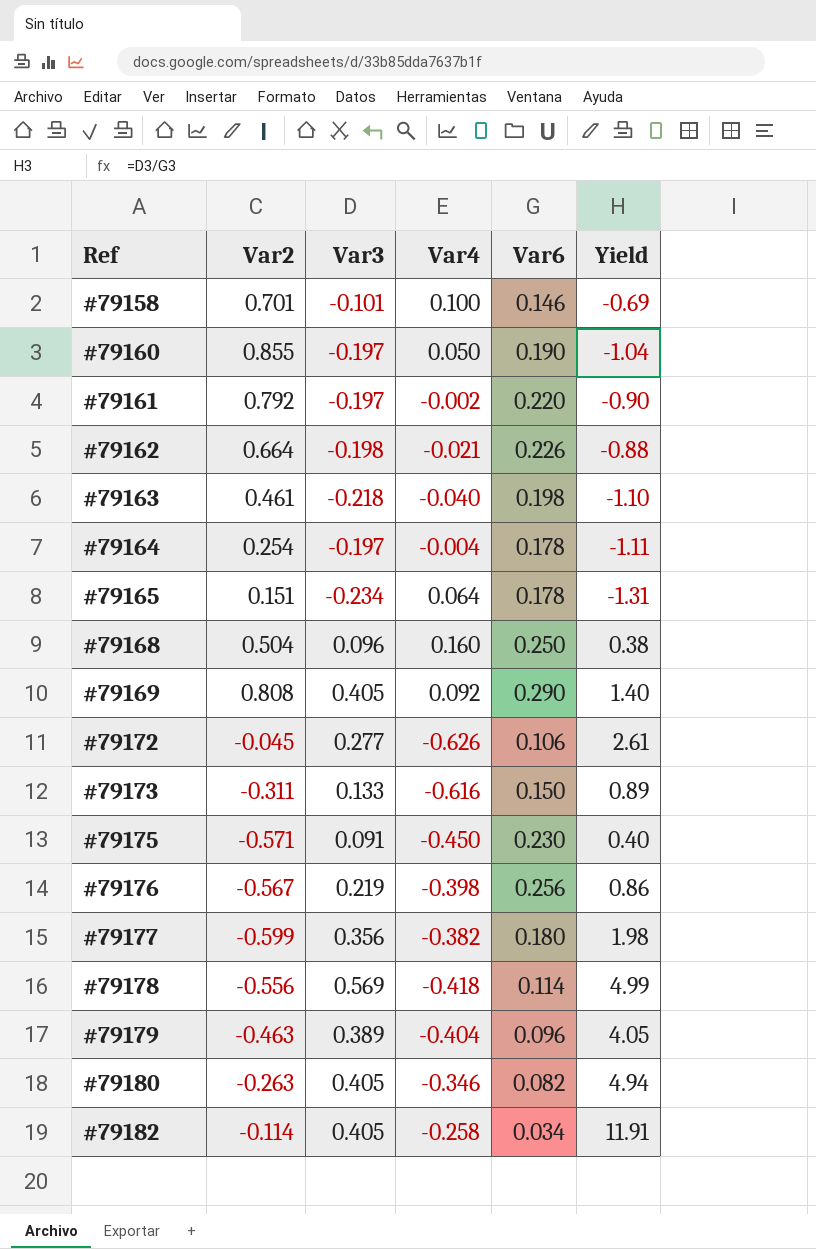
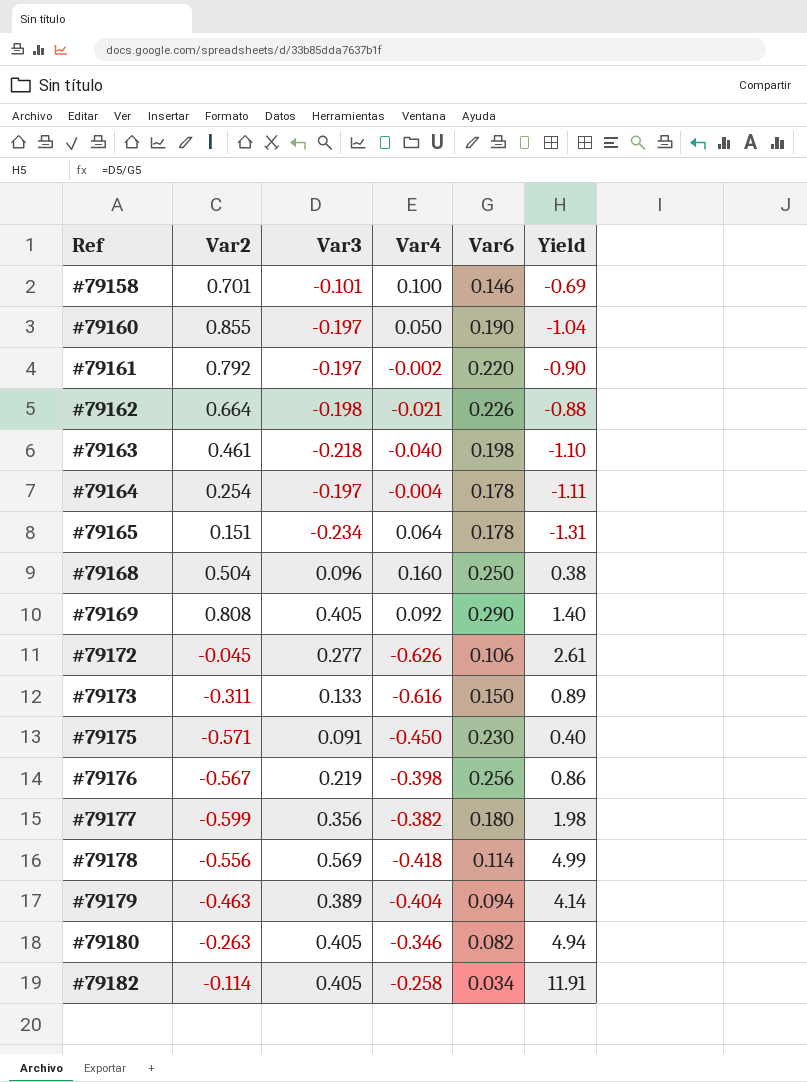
#79179 | Var6: 0.096 -> 0.094
#79179 | Yield: 4.05 -> 4.14

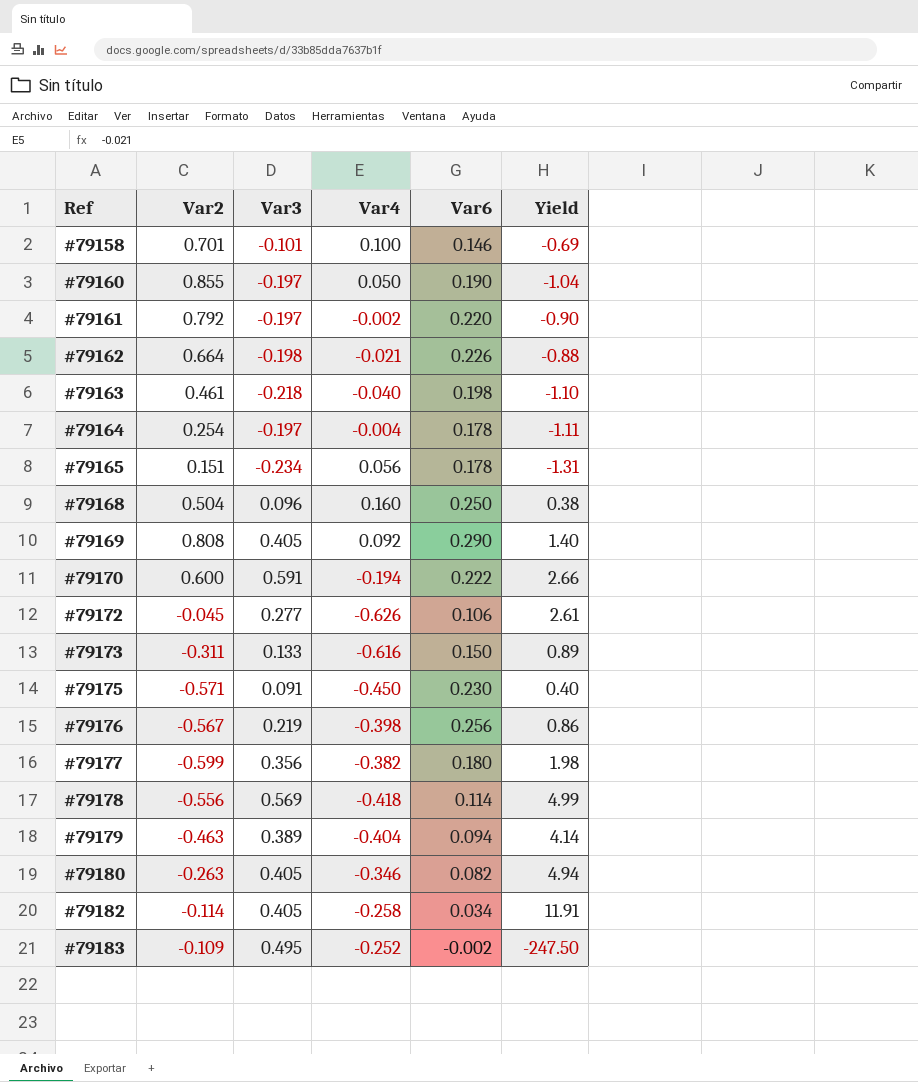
#79165 | Var4: 0.064 -> 0.056
row #79170: none -> 0.600 | 0.591 | -0.194 | 0.222 | 2.66
row #79183: none -> -0.109 | 0.495 | -0.252 | -0.002 | -247.50

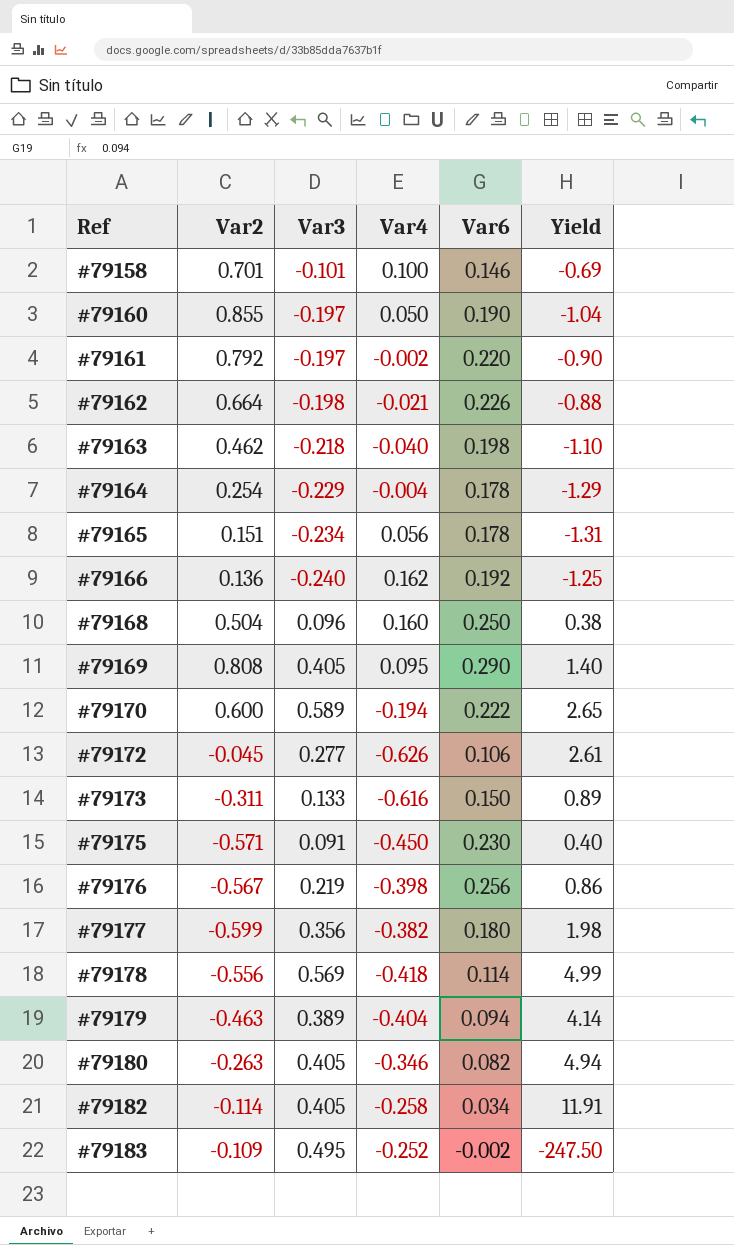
#79163 | Var2: 0.461 -> 0.462
#79164 | Var3: -0.197 -> -0.229
#79164 | Yield: -1.11 -> -1.29
row #79166: none -> 0.136 | -0.240 | 0.162 | 0.192 | -1.25
#79169 | Var4: 0.092 -> 0.095
#79170 | Var3: 0.591 -> 0.589
#79170 | Yield: 2.66 -> 2.65

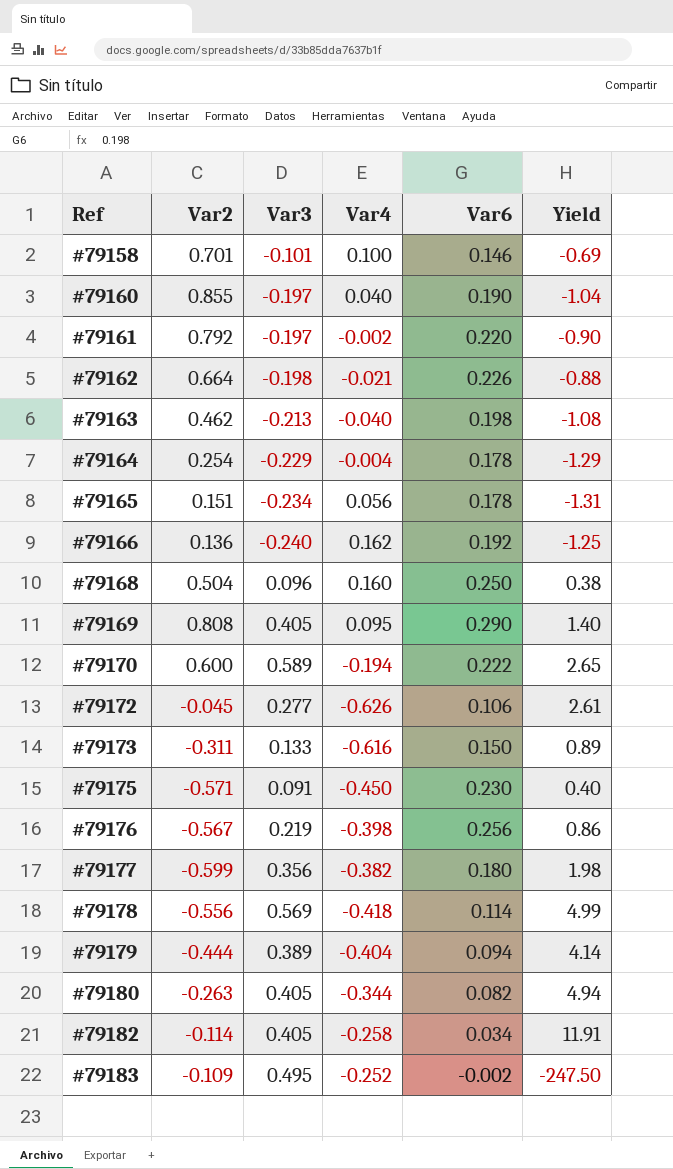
#79160 | Var4: 0.050 -> 0.040
#79163 | Var3: -0.218 -> -0.213
#79163 | Yield: -1.10 -> -1.08
#79179 | Var2: -0.463 -> -0.444
#79180 | Var4: -0.346 -> -0.344

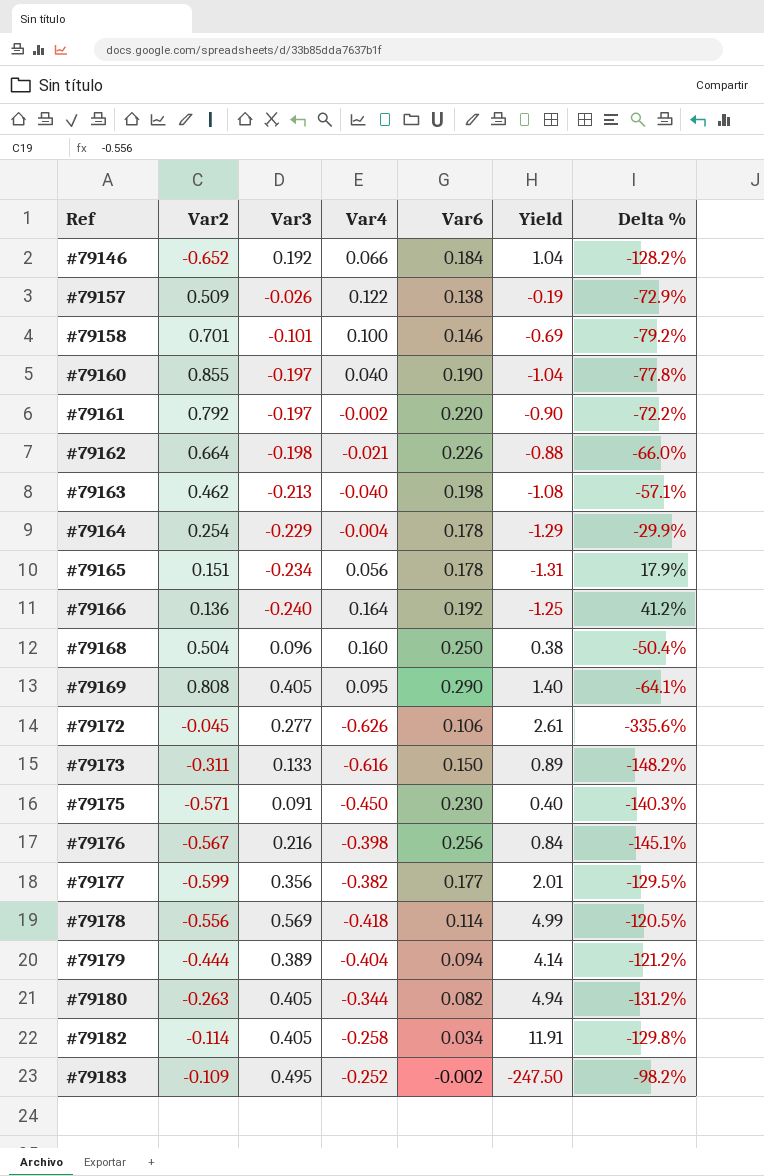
column Delta % | formula: none -> ([Var6] - [Var2]) / [Var2]
row #79170: 0.600 | 0.589 | -0.194 | 0.222 | 2.65 -> none
row #79146: none -> -0.652 | 0.192 | 0.066 | 0.184 | 1.04 | -128.2%
row #79157: none -> 0.509 | -0.026 | 0.122 | 0.138 | -0.19 | -72.9%
#79166 | Var4: 0.162 -> 0.164
#79176 | Var3: 0.219 -> 0.216
#79176 | Yield: 0.86 -> 0.84
#79177 | Var6: 0.180 -> 0.177
#79177 | Yield: 1.98 -> 2.01

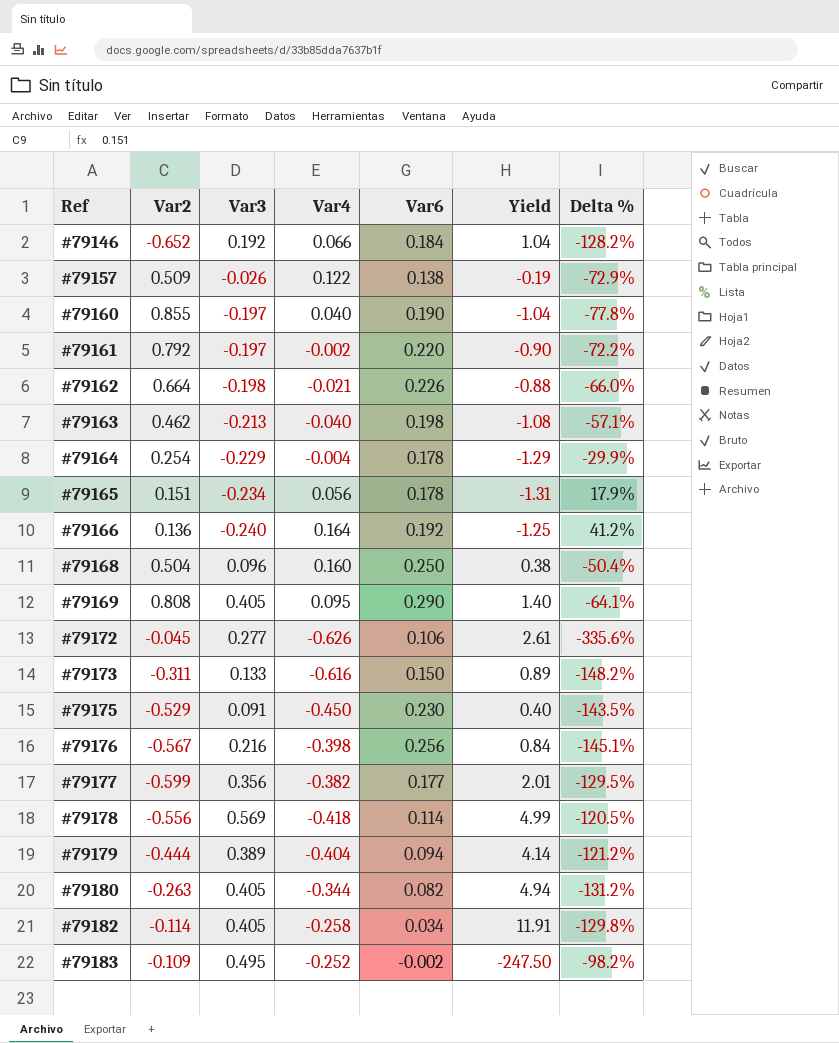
row #79158: 0.701 | -0.101 | 0.100 | 0.146 | -0.69 | -79.2% -> none
#79175 | Var2: -0.571 -> -0.529
#79175 | Delta %: -140.3% -> -143.5%

